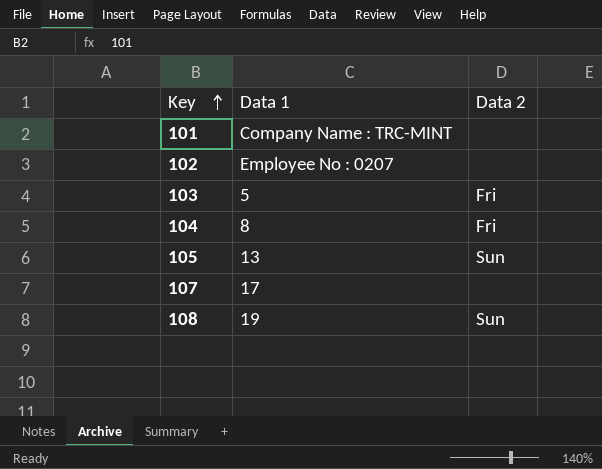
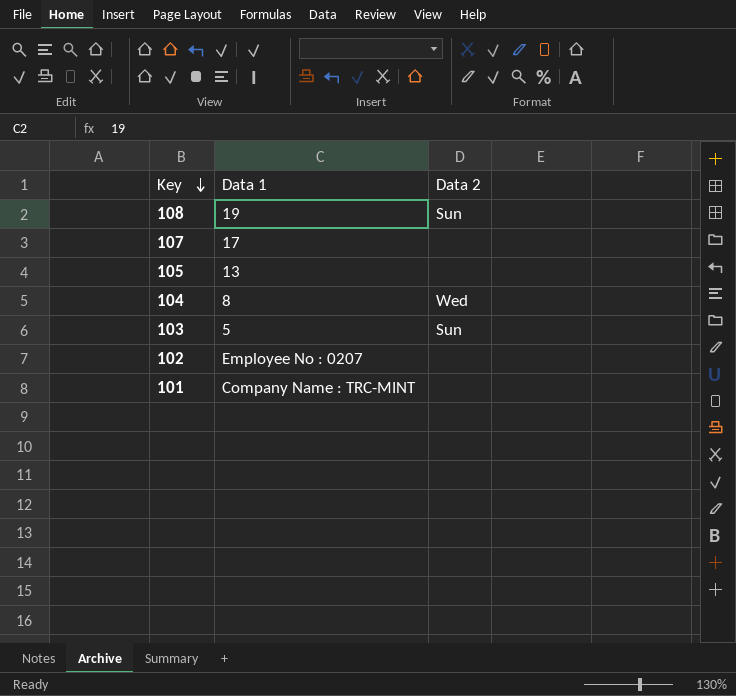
row order: Key ascending -> Key descending
105 | Data 2: Sun -> none
104 | Data 2: Fri -> Wed
103 | Data 2: Fri -> Sun

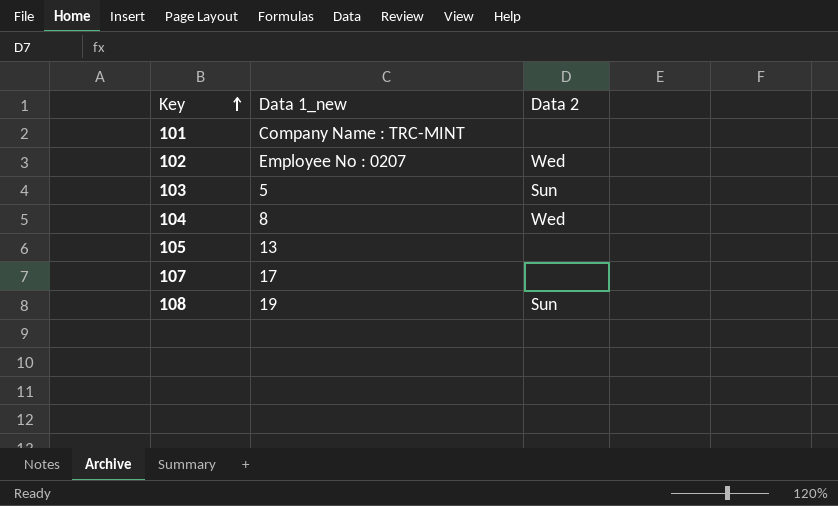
row order: Key descending -> Key ascending
column name: Data 1 -> Data 1_new
102 | Data 2: none -> Wed

